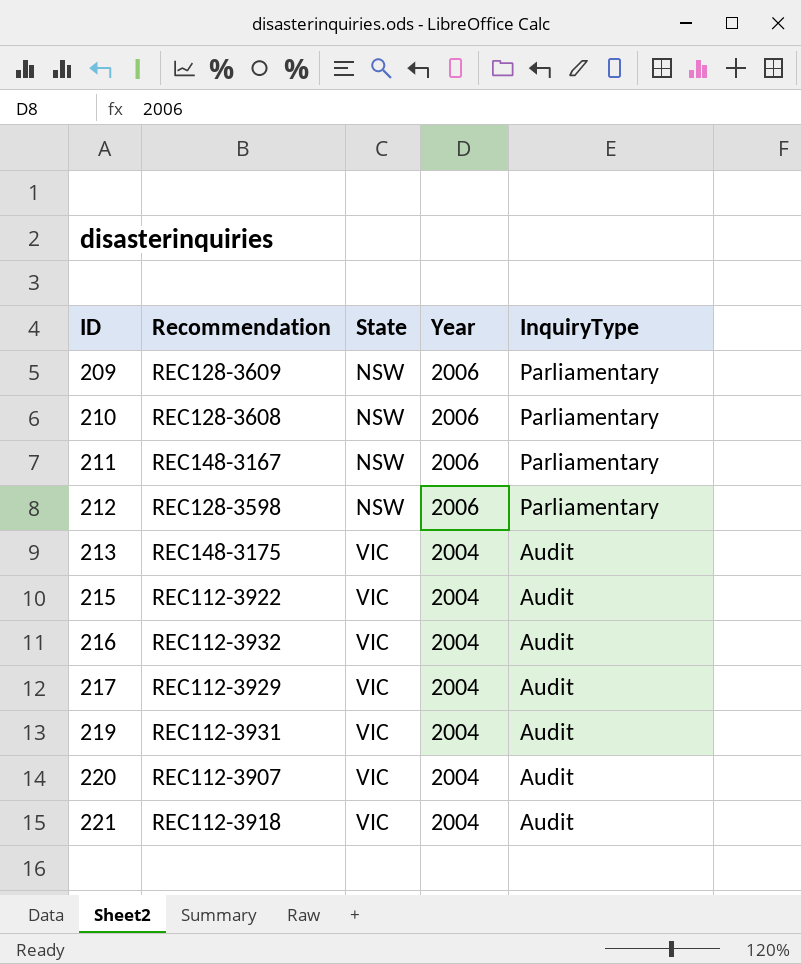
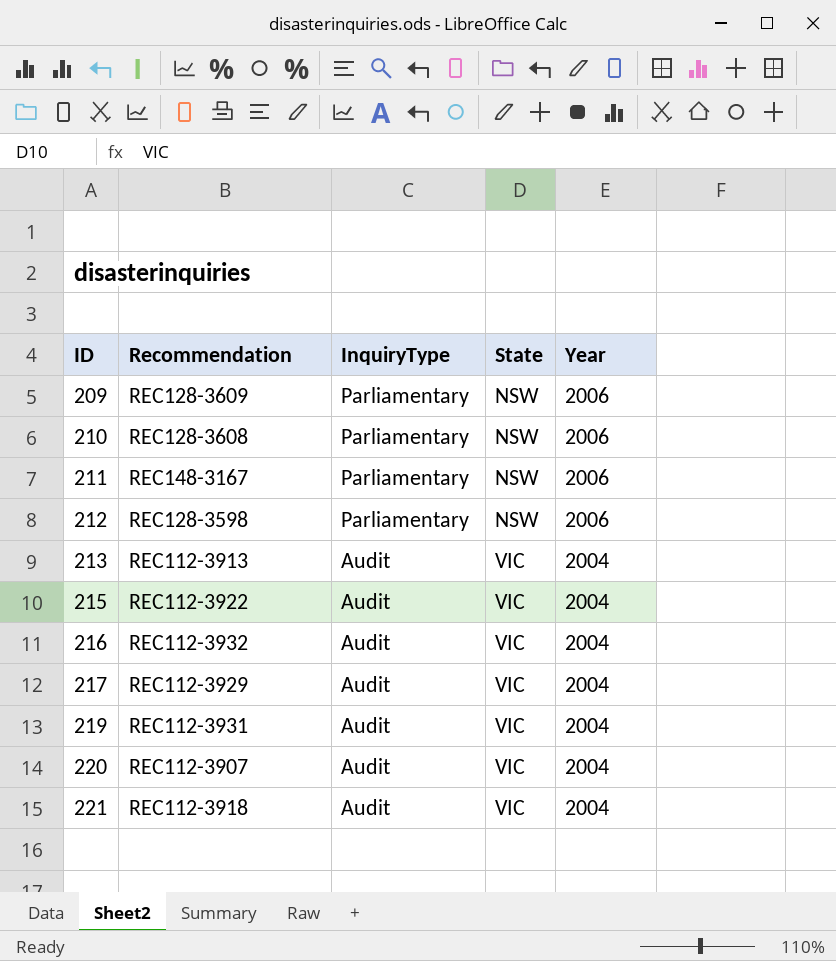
column InquiryType | position: 5 -> 3
213 | Recommendation: REC148-3175 -> REC112-3913

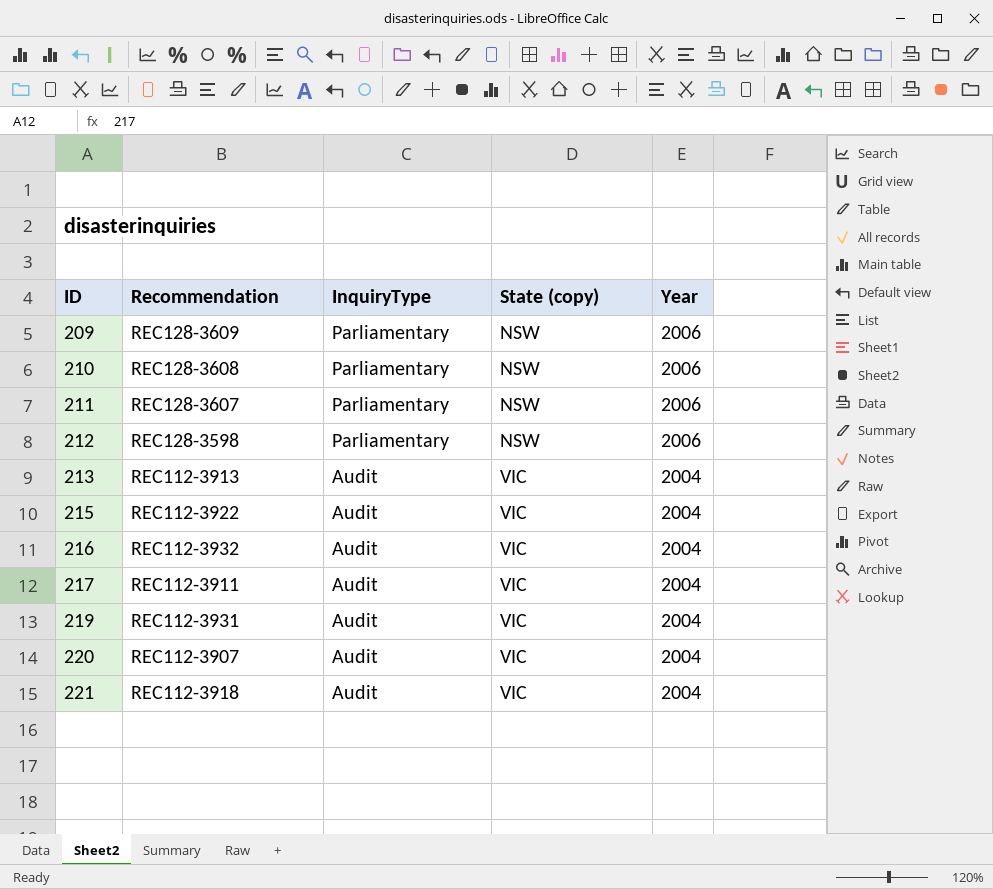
column name: State -> State (copy)
211 | Recommendation: REC148-3167 -> REC128-3607
217 | Recommendation: REC112-3929 -> REC112-3911

